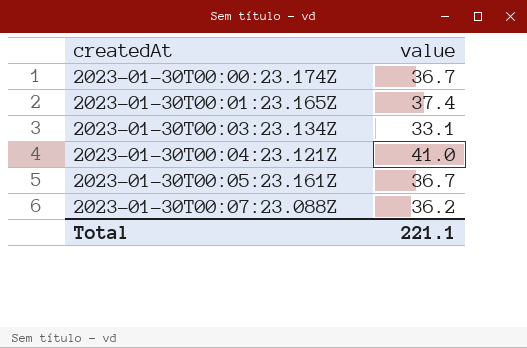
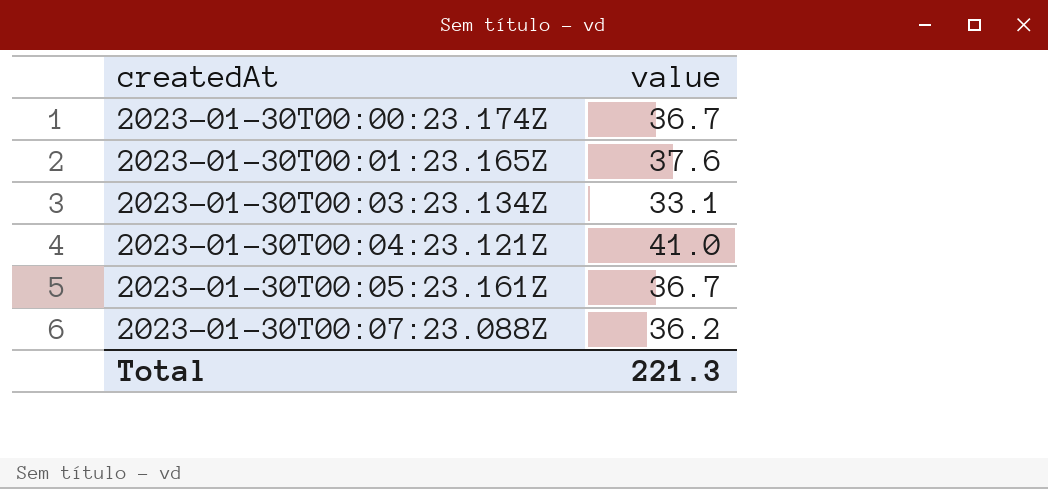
2023-01-30T00:01:23.165Z | value: 37.4 -> 37.6
Total | value: 221.1 -> 221.3

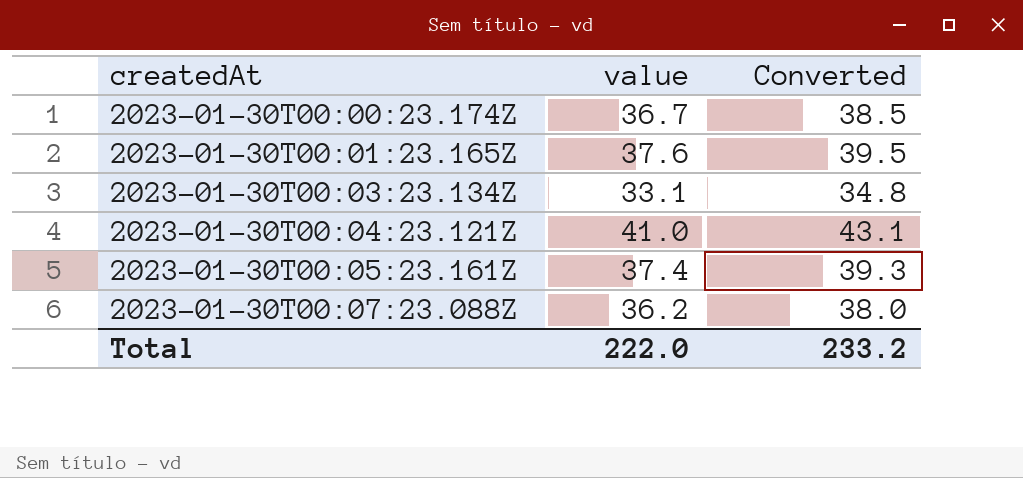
column Converted | formula: none -> [value] * 1.05
2023-01-30T00:05:23.161Z | value: 36.7 -> 37.4
Total | value: 221.3 -> 222.0

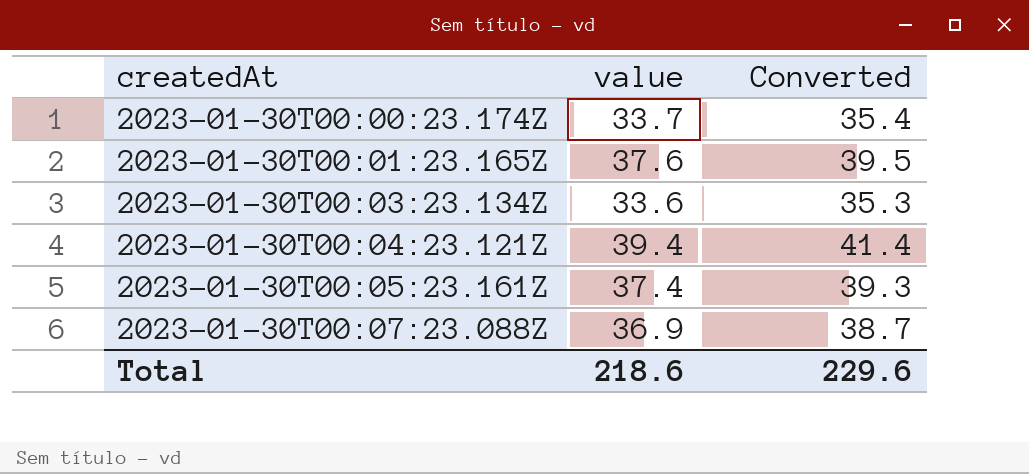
2023-01-30T00:00:23.174Z | value: 36.7 -> 33.7
2023-01-30T00:00:23.174Z | Converted: 38.5 -> 35.4
2023-01-30T00:03:23.134Z | value: 33.1 -> 33.6
2023-01-30T00:03:23.134Z | Converted: 34.8 -> 35.3
2023-01-30T00:04:23.121Z | value: 41.0 -> 39.4
2023-01-30T00:04:23.121Z | Converted: 43.1 -> 41.4
2023-01-30T00:07:23.088Z | value: 36.2 -> 36.9
2023-01-30T00:07:23.088Z | Converted: 38.0 -> 38.7
Total | value: 222.0 -> 218.6
Total | Converted: 233.2 -> 229.6

